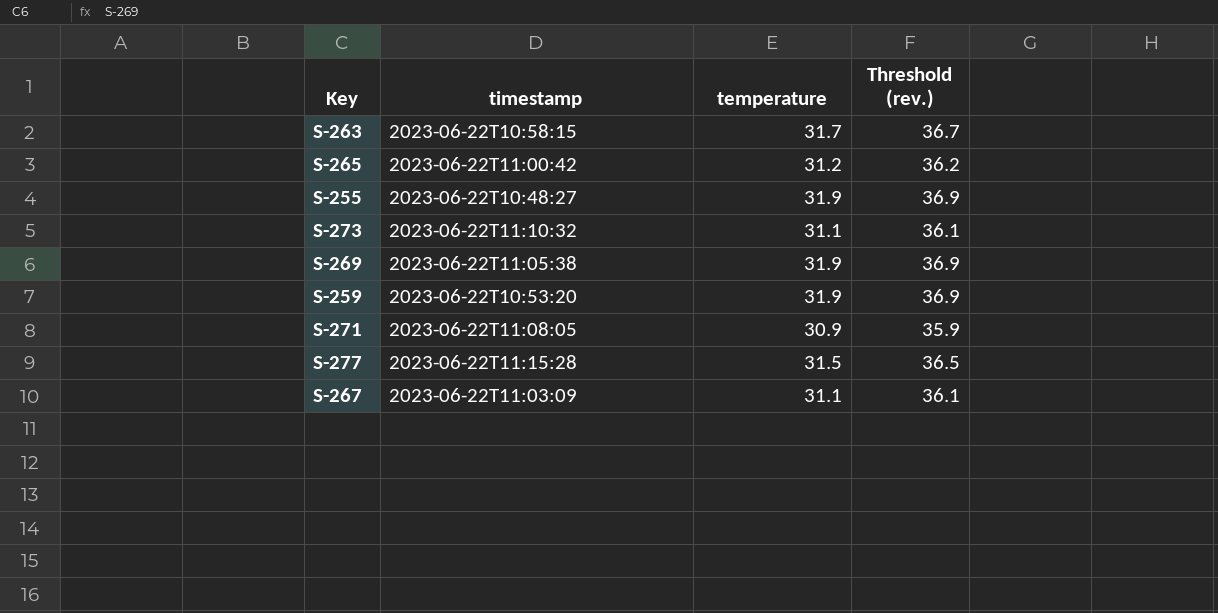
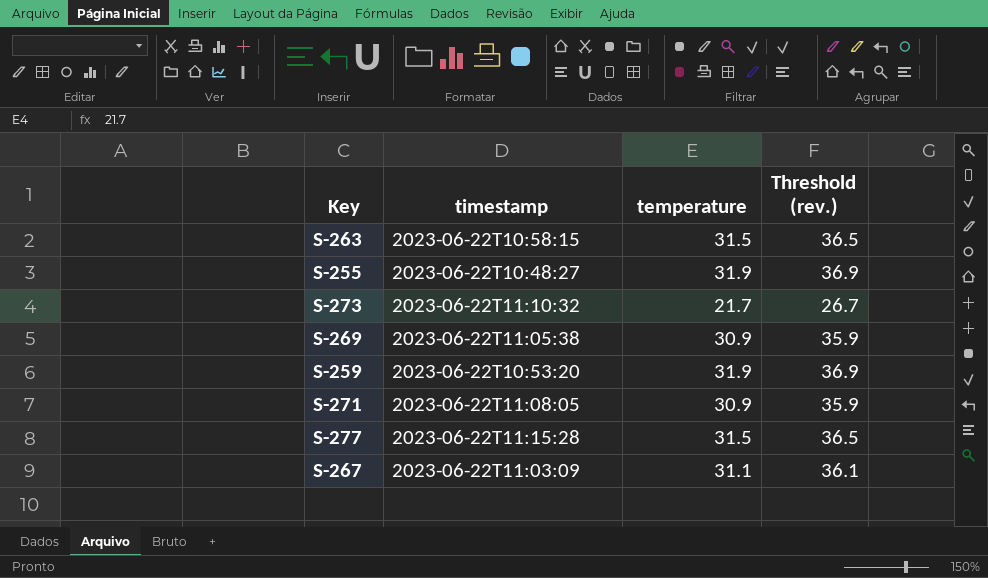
row S-265: 2023-06-22T11:00:42 | 31.2 | 36.2 -> none
S-263 | temperature: 31.7 -> 31.5
S-263 | Threshold (rev.): 36.7 -> 36.5
S-273 | temperature: 31.1 -> 21.7
S-273 | Threshold (rev.): 36.1 -> 26.7
S-269 | temperature: 31.9 -> 30.9
S-269 | Threshold (rev.): 36.9 -> 35.9

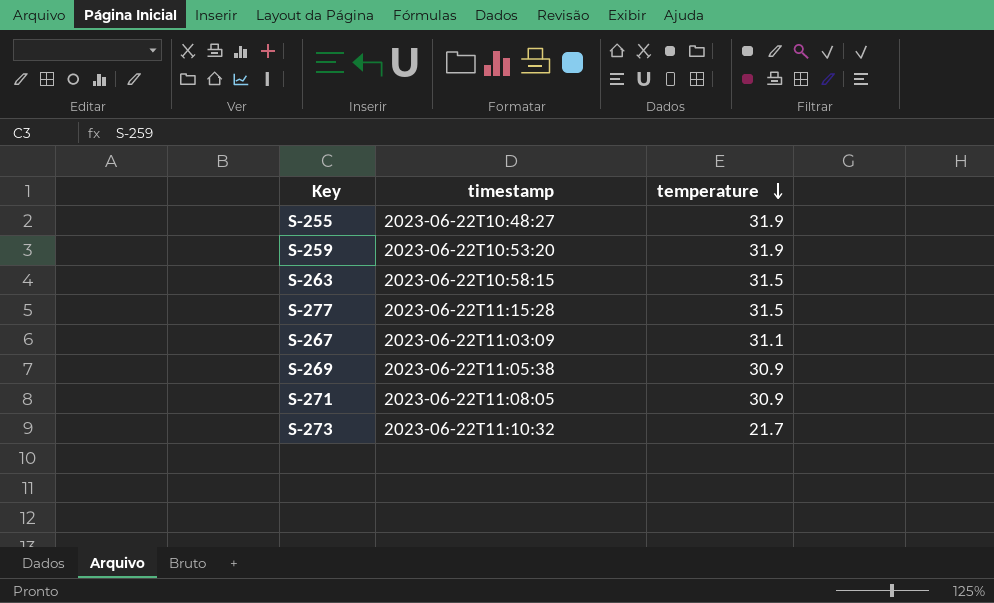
row order: none -> temperature descending
column Threshold (rev.) | formula: [temperature] + 5 -> none

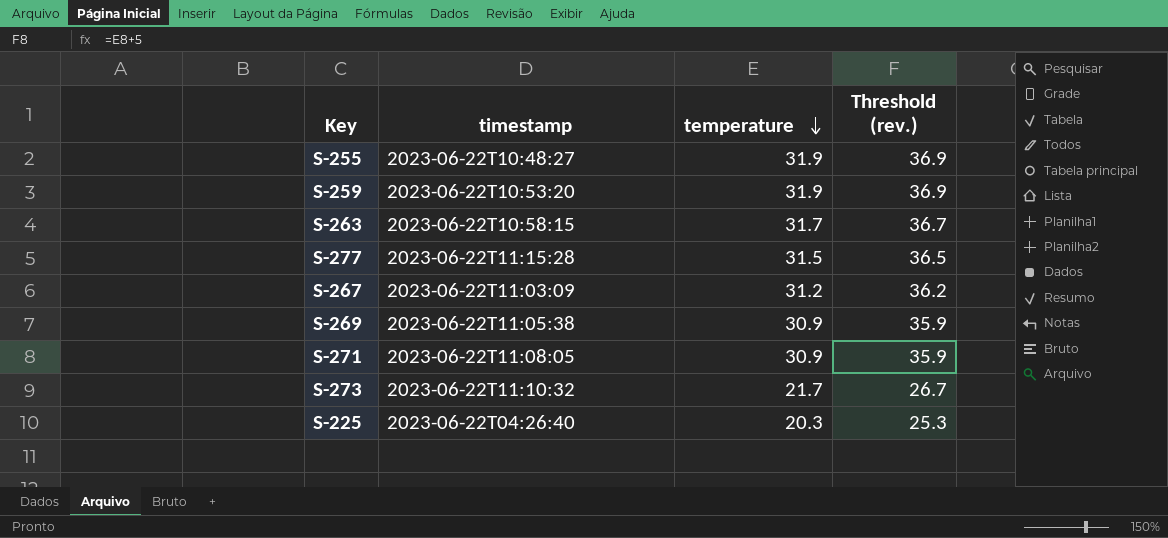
column Threshold (rev.) | formula: none -> [temperature] + 5
S-263 | temperature: 31.5 -> 31.7
S-267 | temperature: 31.1 -> 31.2
row S-225: none -> 2023-06-22T04:26:40 | 20.3 | 25.3

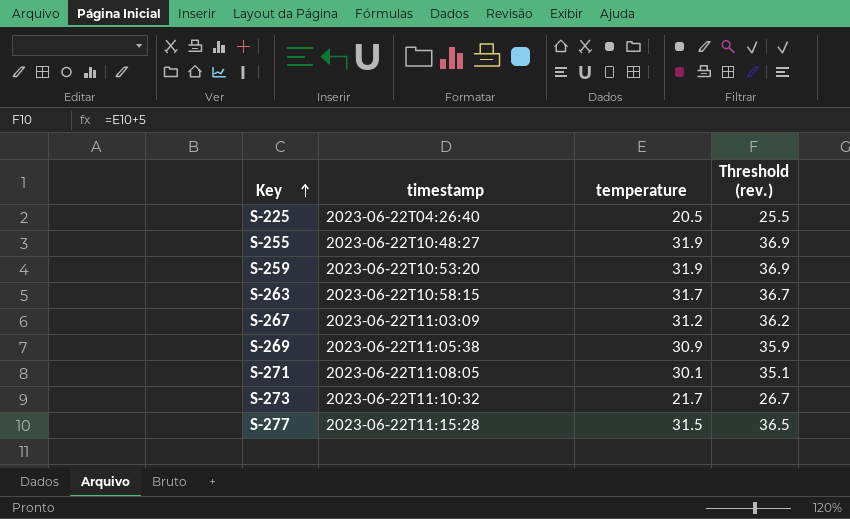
row order: temperature descending -> Key ascending
S-225 | temperature: 20.3 -> 20.5
S-225 | Threshold (rev.): 25.3 -> 25.5
S-271 | temperature: 30.9 -> 30.1
S-271 | Threshold (rev.): 35.9 -> 35.1

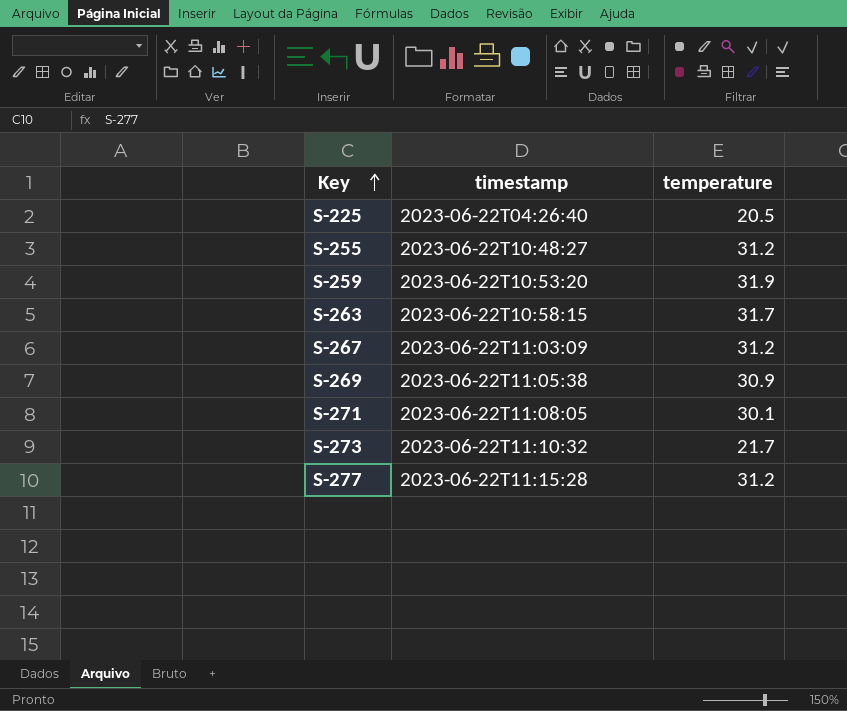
column Threshold (rev.) | formula: [temperature] + 5 -> none
S-255 | temperature: 31.9 -> 31.2
S-277 | temperature: 31.5 -> 31.2

